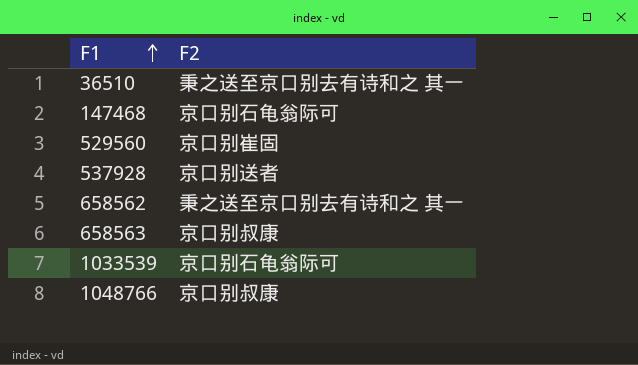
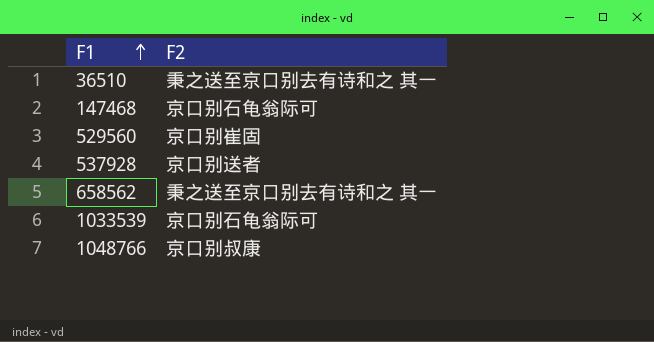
row 658563: 京口别叔康 -> none

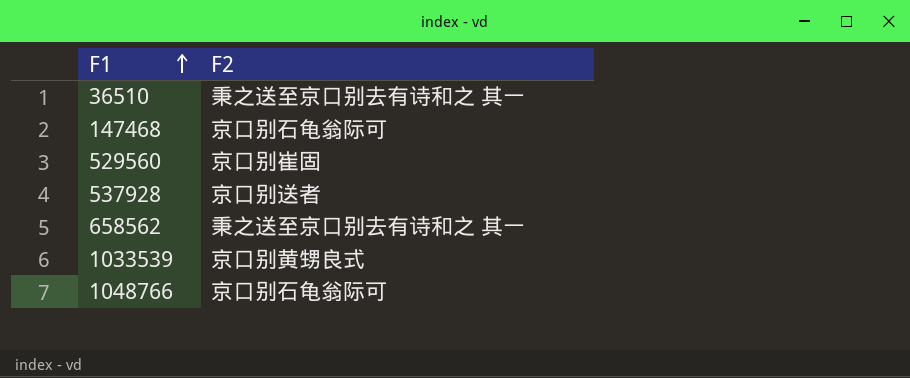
1033539 | F2: 京口别石龟翁际可 -> 京口别黄甥良式
1048766 | F2: 京口别叔康 -> 京口别石龟翁际可

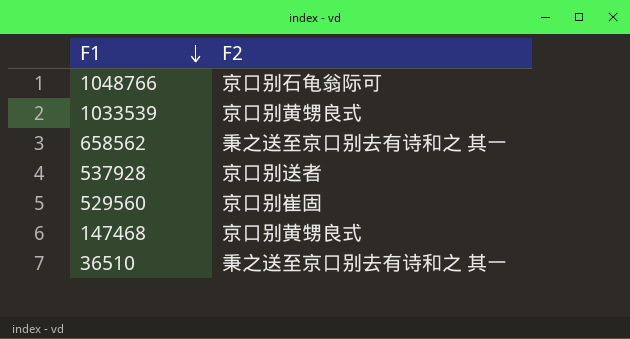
row order: F1 ascending -> F1 descending
147468 | F2: 京口别石龟翁际可 -> 京口别黄甥良式

